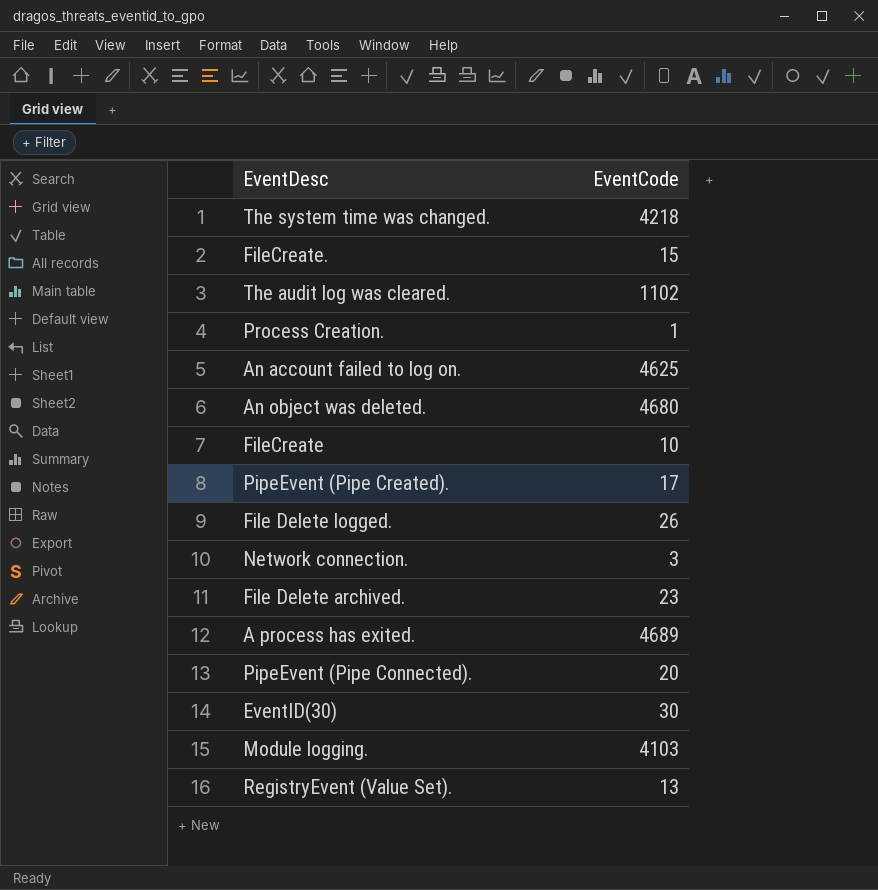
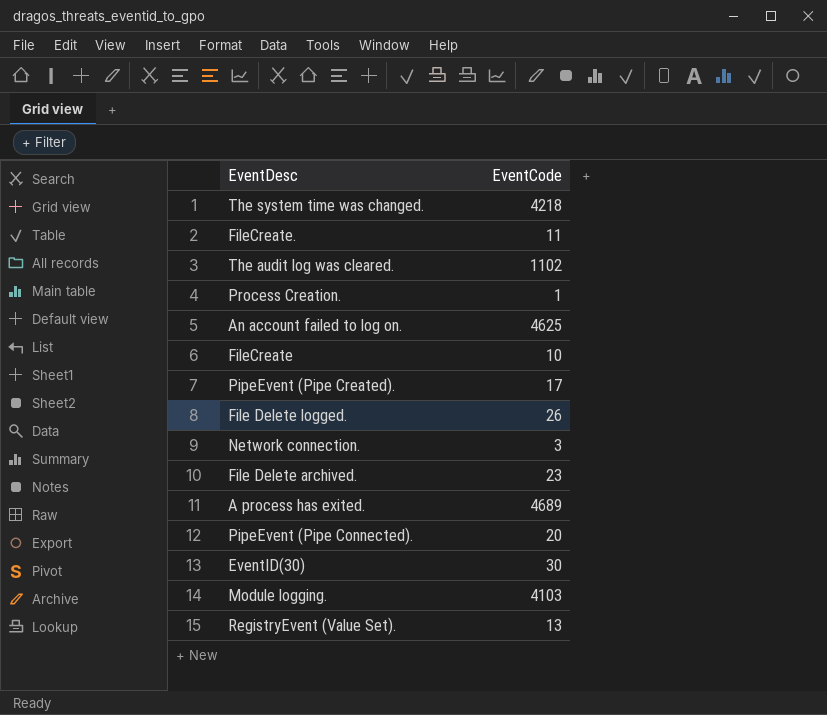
row An object was deleted.: 4680 -> none
FileCreate. | EventCode: 15 -> 11

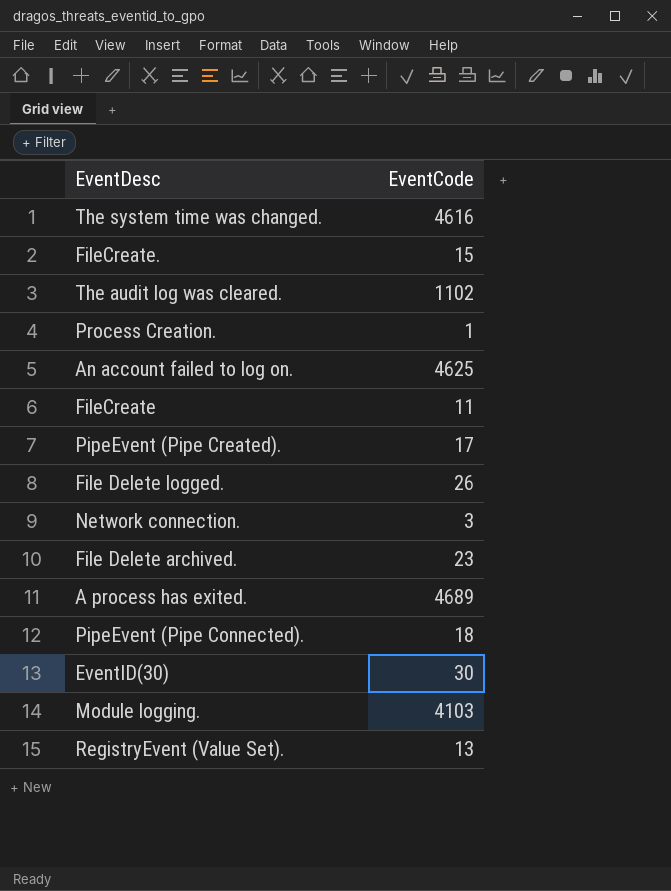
The system time was changed. | EventCode: 4218 -> 4616
FileCreate. | EventCode: 11 -> 15
FileCreate | EventCode: 10 -> 11
PipeEvent (Pipe Connected). | EventCode: 20 -> 18

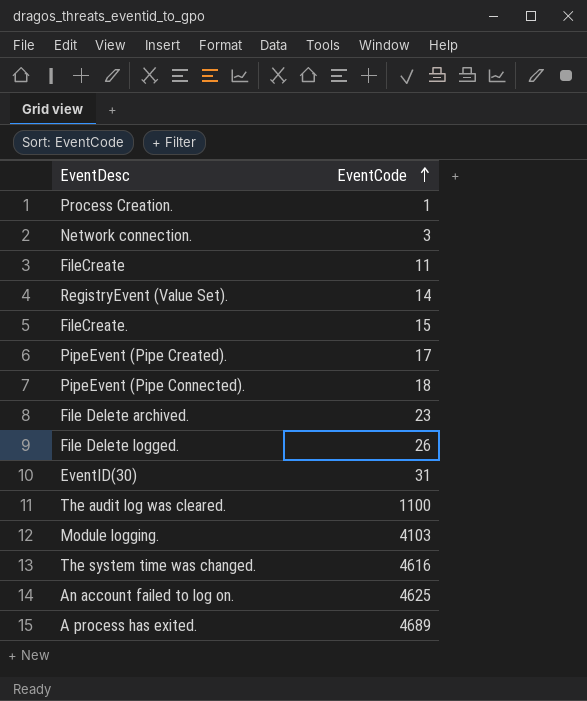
row order: none -> EventCode ascending
RegistryEvent (Value Set). | EventCode: 13 -> 14
EventID(30) | EventCode: 30 -> 31
The audit log was cleared. | EventCode: 1102 -> 1100

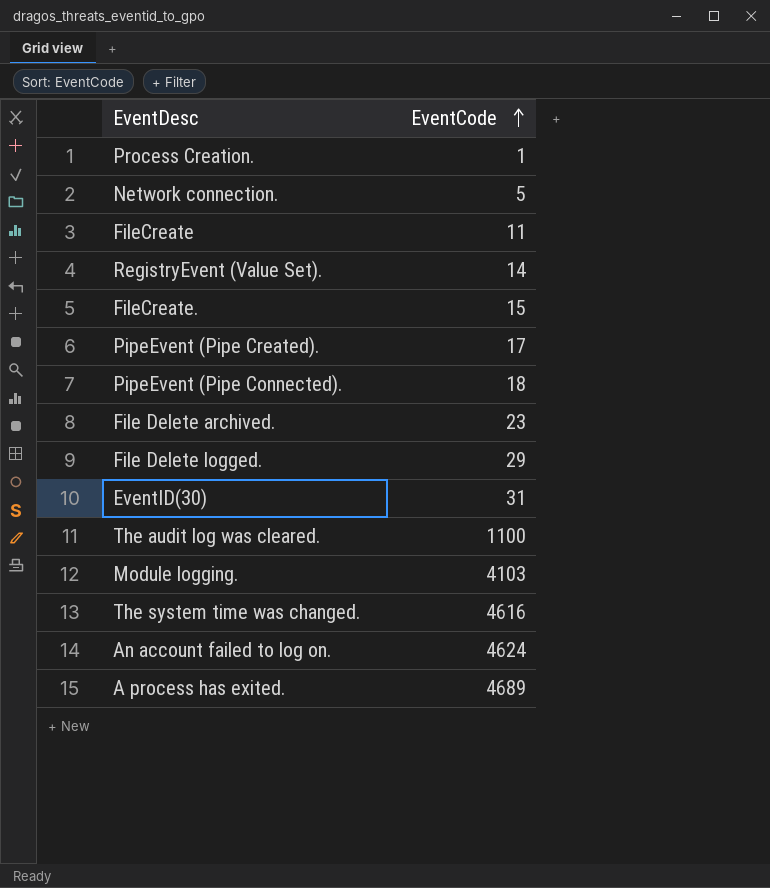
Network connection. | EventCode: 3 -> 5
File Delete logged. | EventCode: 26 -> 29
An account failed to log on. | EventCode: 4625 -> 4624

